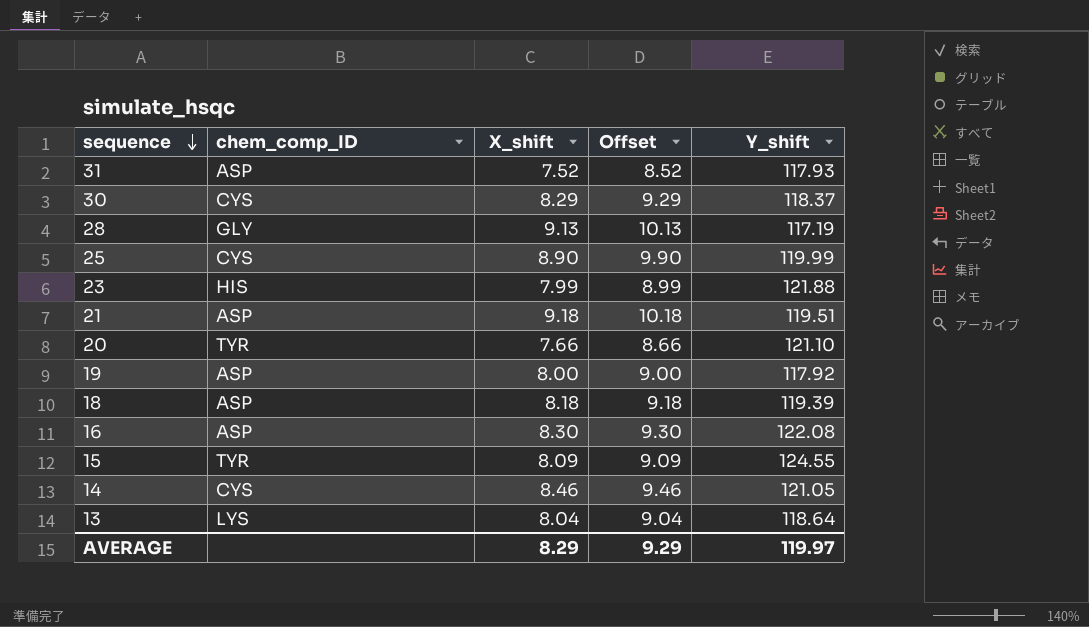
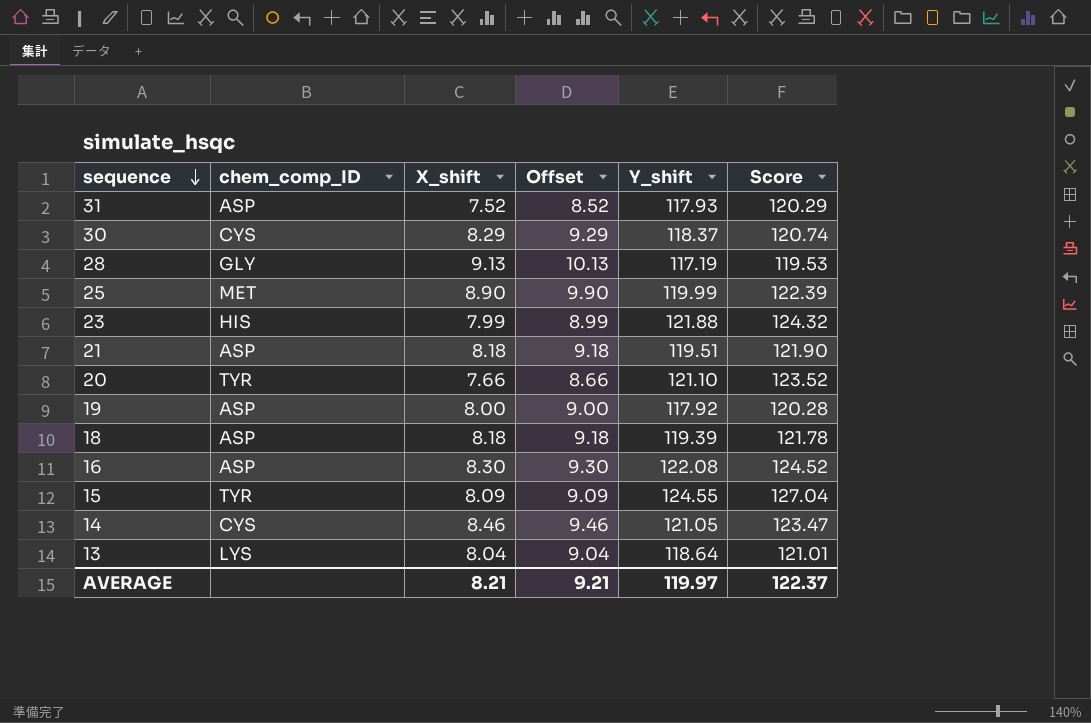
column Score | formula: none -> [Y_shift] * 1.02
25 | chem_comp_ID: CYS -> MET
21 | X_shift: 9.18 -> 8.18
21 | Offset: 10.18 -> 9.18
AVERAGE | X_shift: 8.29 -> 8.21
AVERAGE | Offset: 9.29 -> 9.21

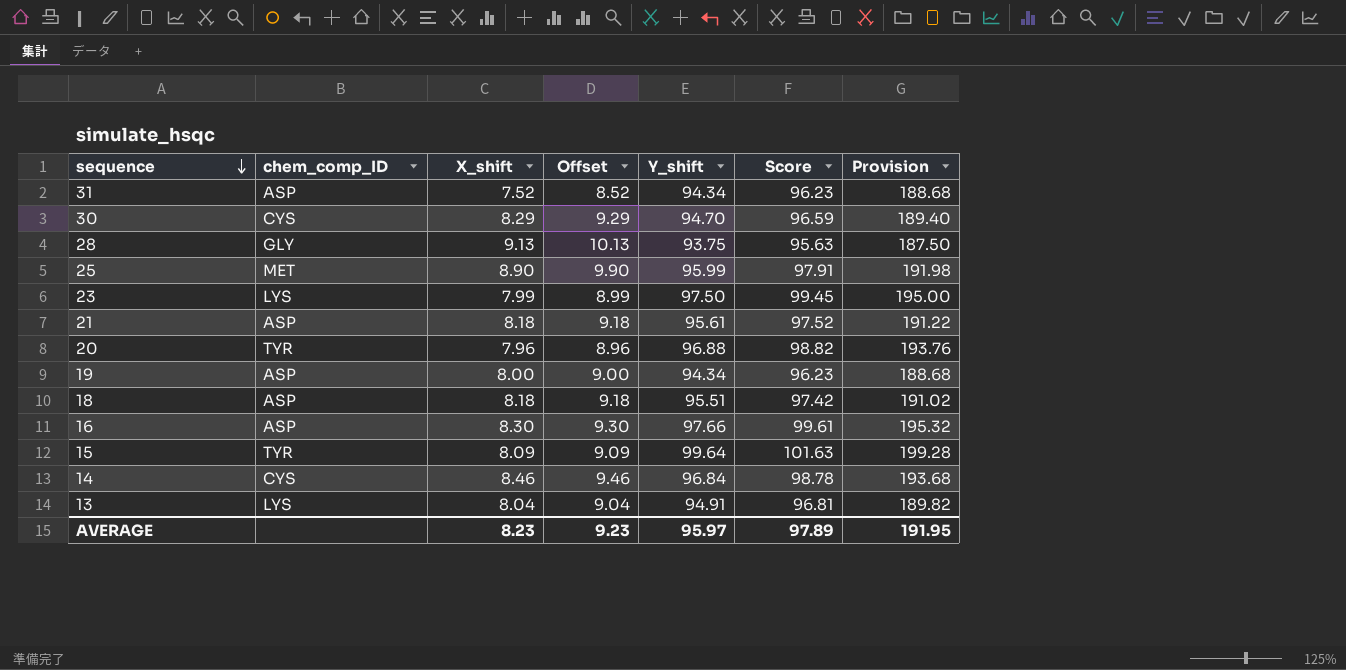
column Provision | formula: none -> [Y_shift] * 2
31 | Y_shift: 117.93 -> 94.34
31 | Score: 120.29 -> 96.23
30 | Y_shift: 118.37 -> 94.70
30 | Score: 120.74 -> 96.59
28 | Y_shift: 117.19 -> 93.75
28 | Score: 119.53 -> 95.63
25 | Y_shift: 119.99 -> 95.99
25 | Score: 122.39 -> 97.91
23 | chem_comp_ID: HIS -> LYS
23 | Y_shift: 121.88 -> 97.50
23 | Score: 124.32 -> 99.45
21 | Y_shift: 119.51 -> 95.61
21 | Score: 121.90 -> 97.52
20 | X_shift: 7.66 -> 7.96
20 | Offset: 8.66 -> 8.96
20 | Y_shift: 121.10 -> 96.88
20 | Score: 123.52 -> 98.82
19 | Y_shift: 117.92 -> 94.34
19 | Score: 120.28 -> 96.23
18 | Y_shift: 119.39 -> 95.51
18 | Score: 121.78 -> 97.42
16 | Y_shift: 122.08 -> 97.66
16 | Score: 124.52 -> 99.61
15 | Y_shift: 124.55 -> 99.64
15 | Score: 127.04 -> 101.63
14 | Y_shift: 121.05 -> 96.84
14 | Score: 123.47 -> 98.78
13 | Y_shift: 118.64 -> 94.91
13 | Score: 121.01 -> 96.81
AVERAGE | X_shift: 8.21 -> 8.23
AVERAGE | Offset: 9.21 -> 9.23
AVERAGE | Y_shift: 119.97 -> 95.97
AVERAGE | Score: 122.37 -> 97.89

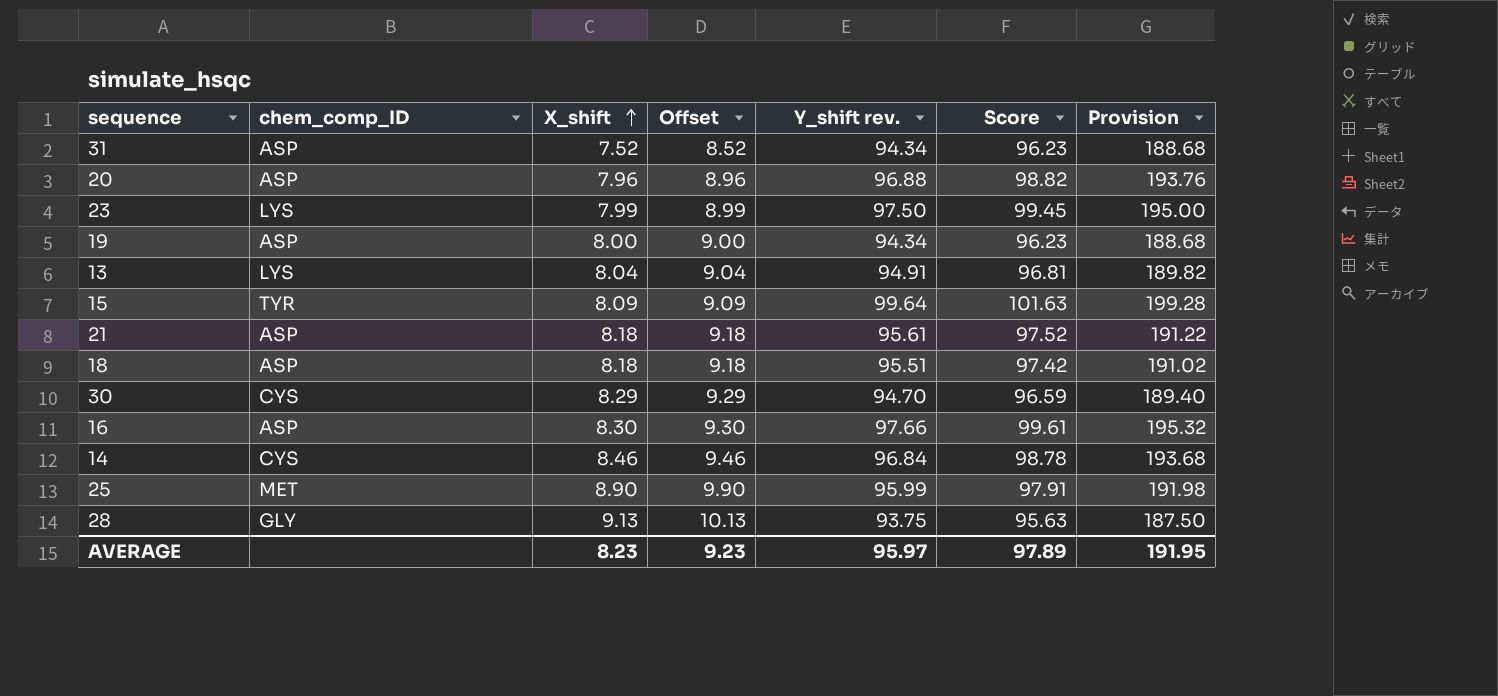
row order: sequence descending -> X_shift ascending
column name: Y_shift -> Y_shift rev.
20 | chem_comp_ID: TYR -> ASP

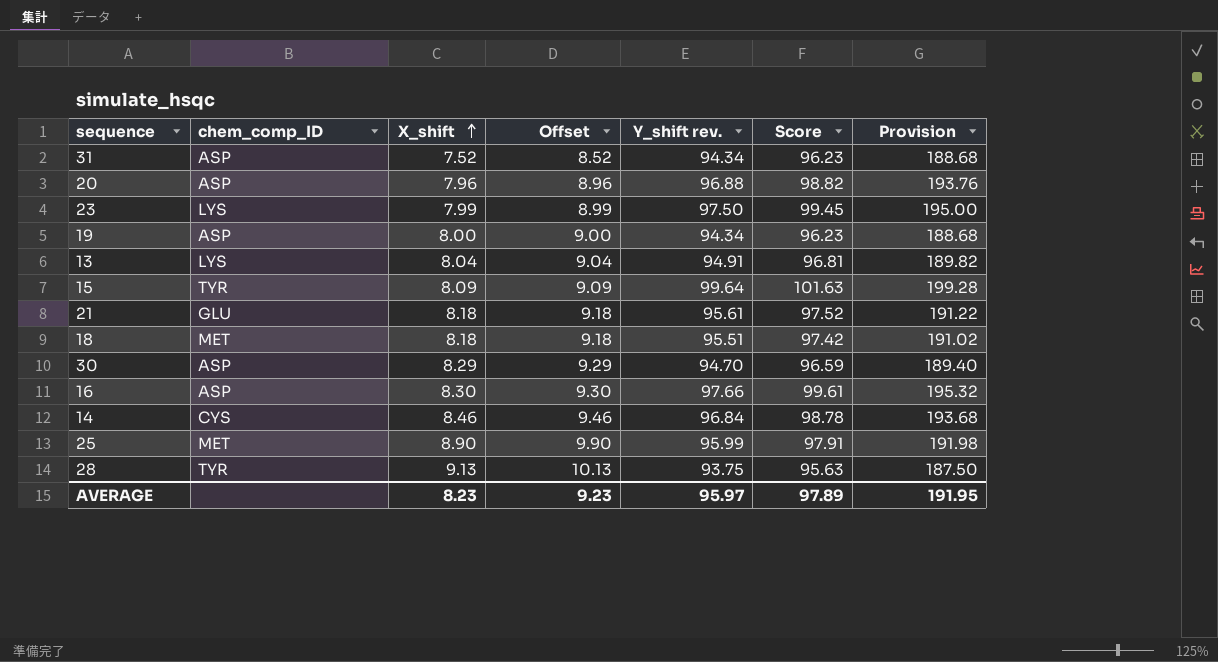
21 | chem_comp_ID: ASP -> GLU
18 | chem_comp_ID: ASP -> MET
30 | chem_comp_ID: CYS -> ASP
28 | chem_comp_ID: GLY -> TYR

